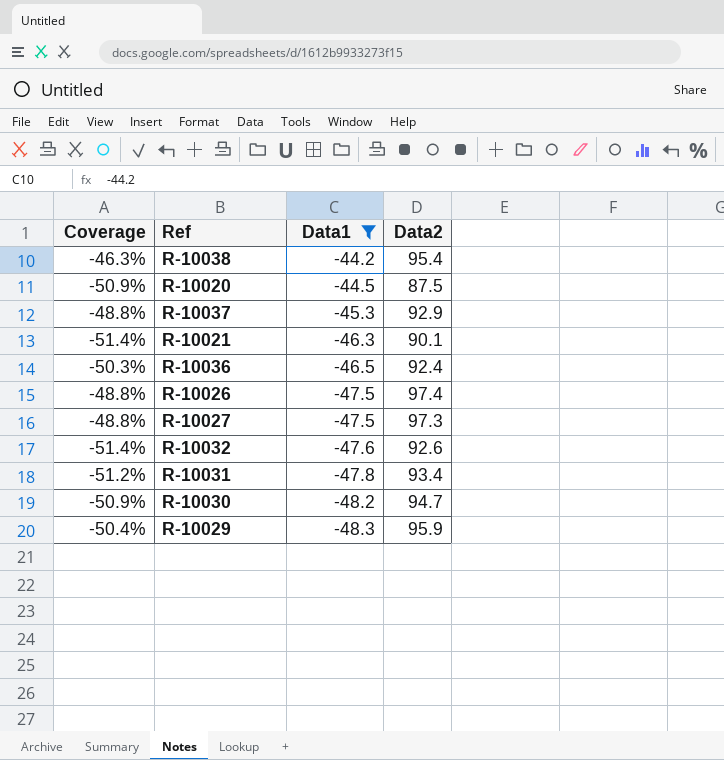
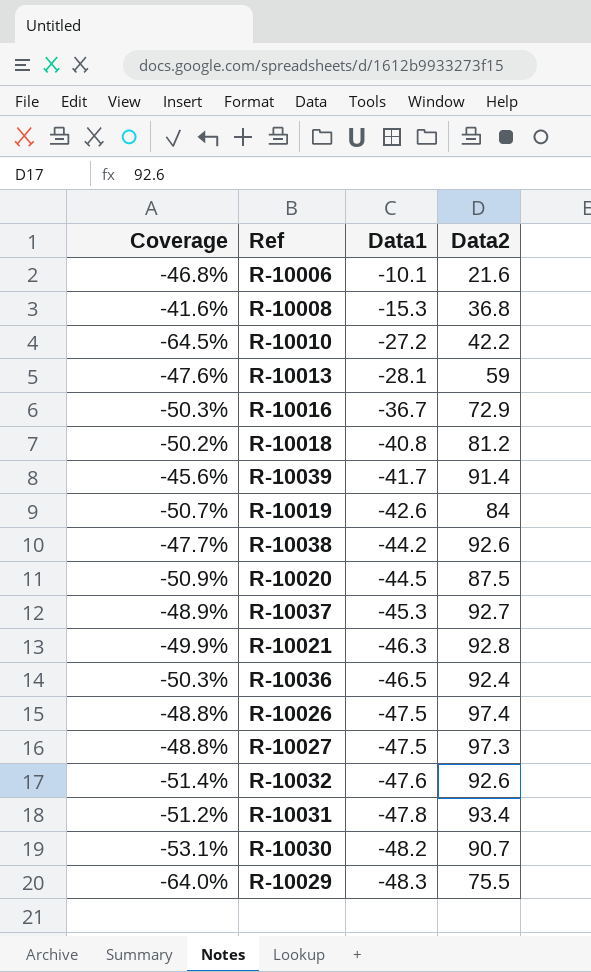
filter: Data1 <= -44.2 -> none
R-10038 | Coverage: -46.3% -> -47.7%
R-10038 | Data2: 95.4 -> 92.6
R-10037 | Coverage: -48.8% -> -48.9%
R-10037 | Data2: 92.9 -> 92.7
R-10021 | Coverage: -51.4% -> -49.9%
R-10021 | Data2: 90.1 -> 92.8
R-10030 | Coverage: -50.9% -> -53.1%
R-10030 | Data2: 94.7 -> 90.7
R-10029 | Coverage: -50.4% -> -64.0%
R-10029 | Data2: 95.9 -> 75.5

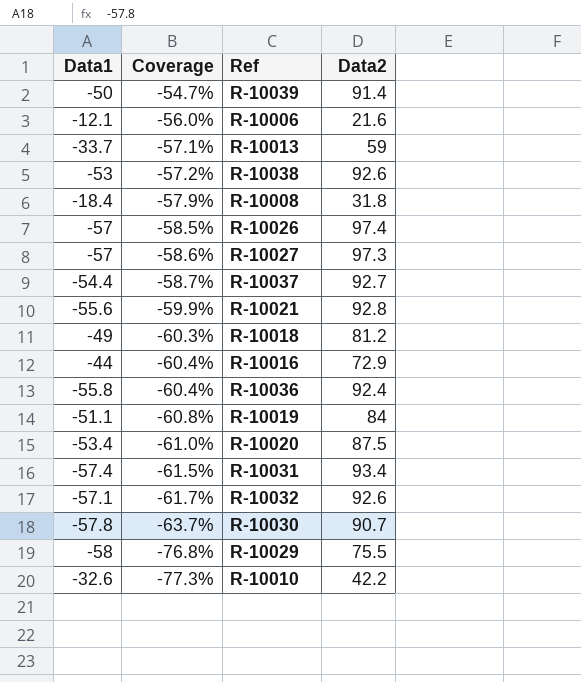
row order: Data1 descending -> Coverage descending
column Data1 | position: 3 -> 1
R-10039 | Data1: -41.7 -> -50
R-10039 | Coverage: -45.6% -> -54.7%
R-10006 | Data1: -10.1 -> -12.1
R-10006 | Coverage: -46.8% -> -56.0%
R-10013 | Data1: -28.1 -> -33.7
R-10013 | Coverage: -47.6% -> -57.1%
R-10038 | Data1: -44.2 -> -53
R-10038 | Coverage: -47.7% -> -57.2%
R-10008 | Data1: -15.3 -> -18.4
R-10008 | Coverage: -41.6% -> -57.9%
R-10008 | Data2: 36.8 -> 31.8
R-10026 | Data1: -47.5 -> -57
R-10026 | Coverage: -48.8% -> -58.5%
R-10027 | Data1: -47.5 -> -57
R-10027 | Coverage: -48.8% -> -58.6%
R-10037 | Data1: -45.3 -> -54.4
R-10037 | Coverage: -48.9% -> -58.7%
R-10021 | Data1: -46.3 -> -55.6
R-10021 | Coverage: -49.9% -> -59.9%
R-10018 | Data1: -40.8 -> -49
R-10018 | Coverage: -50.2% -> -60.3%
R-10016 | Data1: -36.7 -> -44
R-10016 | Coverage: -50.3% -> -60.4%
R-10036 | Data1: -46.5 -> -55.8
R-10036 | Coverage: -50.3% -> -60.4%
R-10019 | Data1: -42.6 -> -51.1
R-10019 | Coverage: -50.7% -> -60.8%
R-10020 | Data1: -44.5 -> -53.4
R-10020 | Coverage: -50.9% -> -61.0%
R-10031 | Data1: -47.8 -> -57.4
R-10031 | Coverage: -51.2% -> -61.5%
R-10032 | Data1: -47.6 -> -57.1
R-10032 | Coverage: -51.4% -> -61.7%
R-10030 | Data1: -48.2 -> -57.8
R-10030 | Coverage: -53.1% -> -63.7%
R-10029 | Data1: -48.3 -> -58
R-10029 | Coverage: -64.0% -> -76.8%
R-10010 | Data1: -27.2 -> -32.6
R-10010 | Coverage: -64.5% -> -77.3%

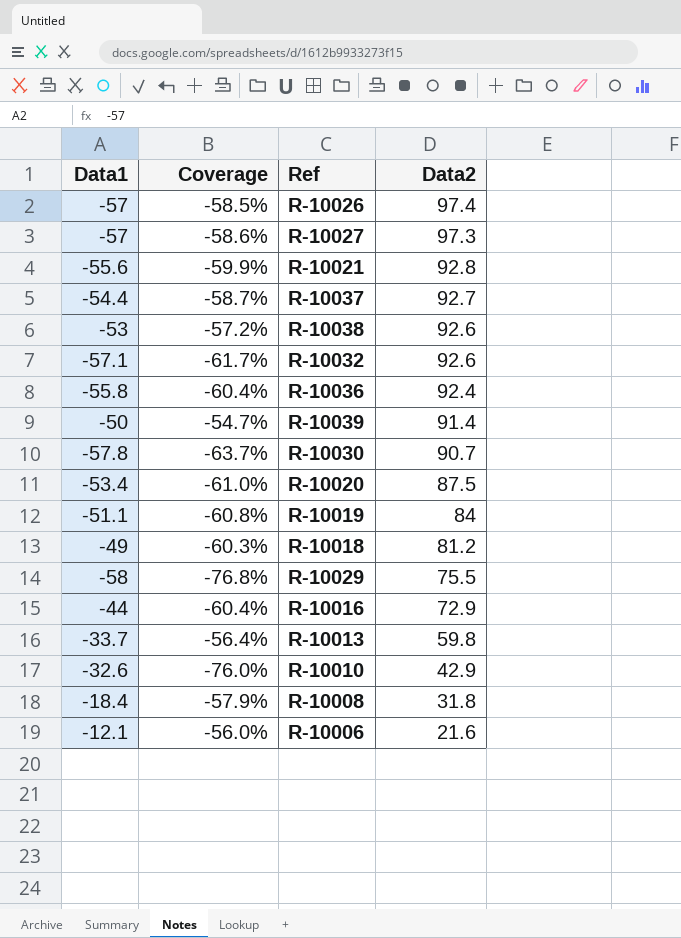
row order: Coverage descending -> Data2 descending
row R-10031: -57.4 | -61.5% | 93.4 -> none
R-10013 | Coverage: -57.1% -> -56.4%
R-10013 | Data2: 59 -> 59.8
R-10010 | Coverage: -77.3% -> -76.0%
R-10010 | Data2: 42.2 -> 42.9

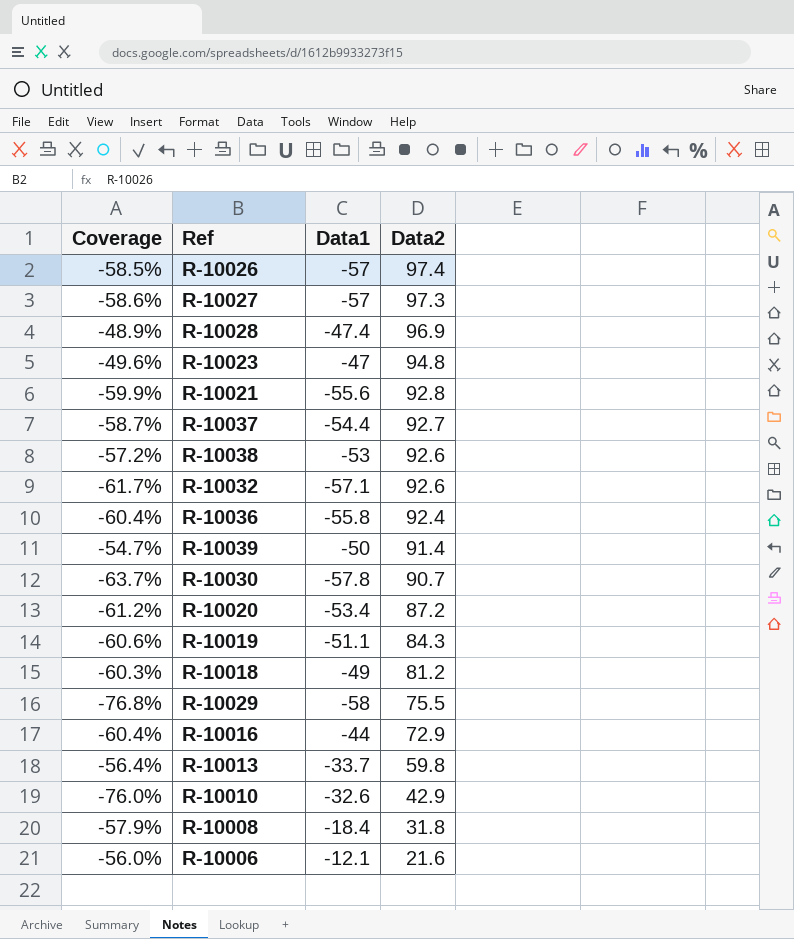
column Data1 | position: 1 -> 3
row R-10028: none -> -48.9% | -47.4 | 96.9
row R-10023: none -> -49.6% | -47 | 94.8
R-10020 | Coverage: -61.0% -> -61.2%
R-10020 | Data2: 87.5 -> 87.2
R-10019 | Coverage: -60.8% -> -60.6%
R-10019 | Data2: 84 -> 84.3

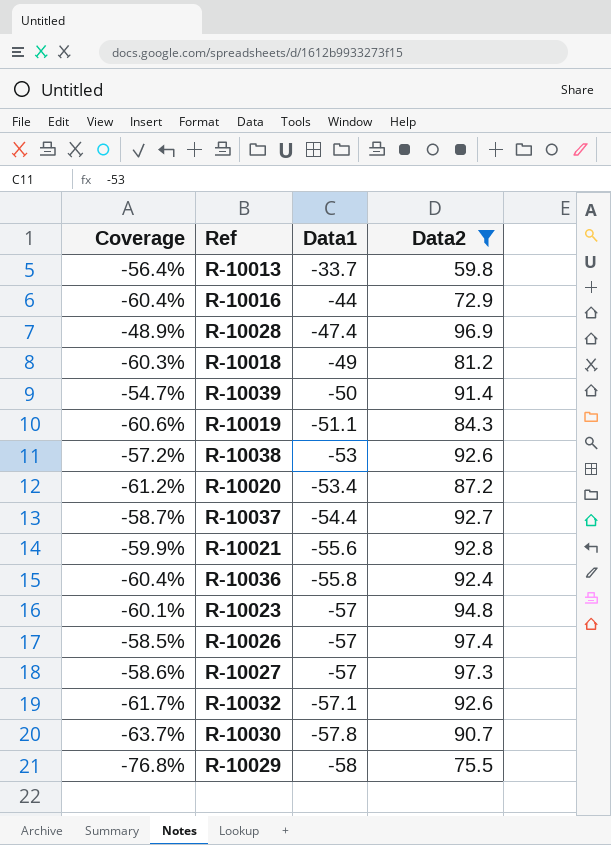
filter: none -> Data2 >= 59.8
row order: Data2 descending -> Data1 descending
R-10023 | Coverage: -49.6% -> -60.1%
R-10023 | Data1: -47 -> -57

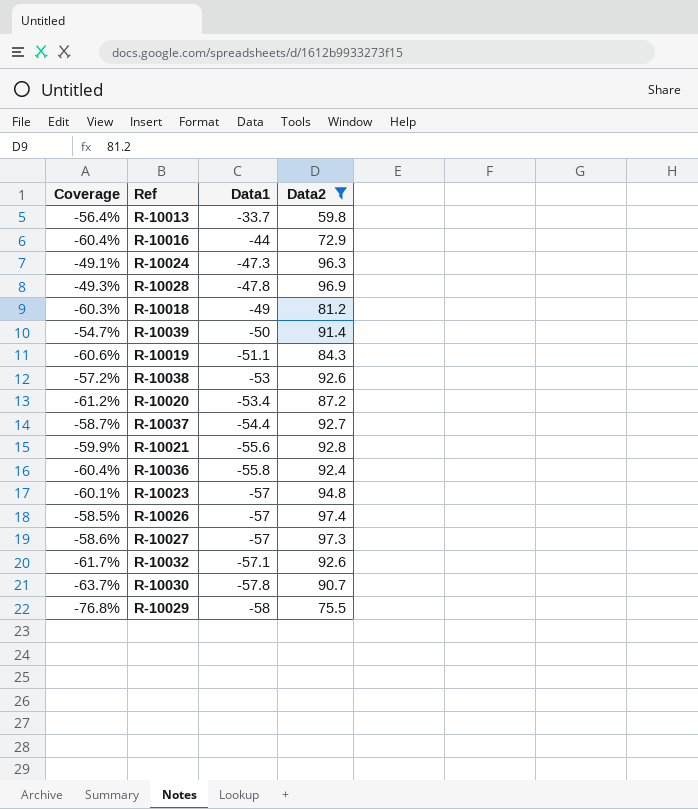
row R-10024: none -> -49.1% | -47.3 | 96.3
R-10028 | Coverage: -48.9% -> -49.3%
R-10028 | Data1: -47.4 -> -47.8

